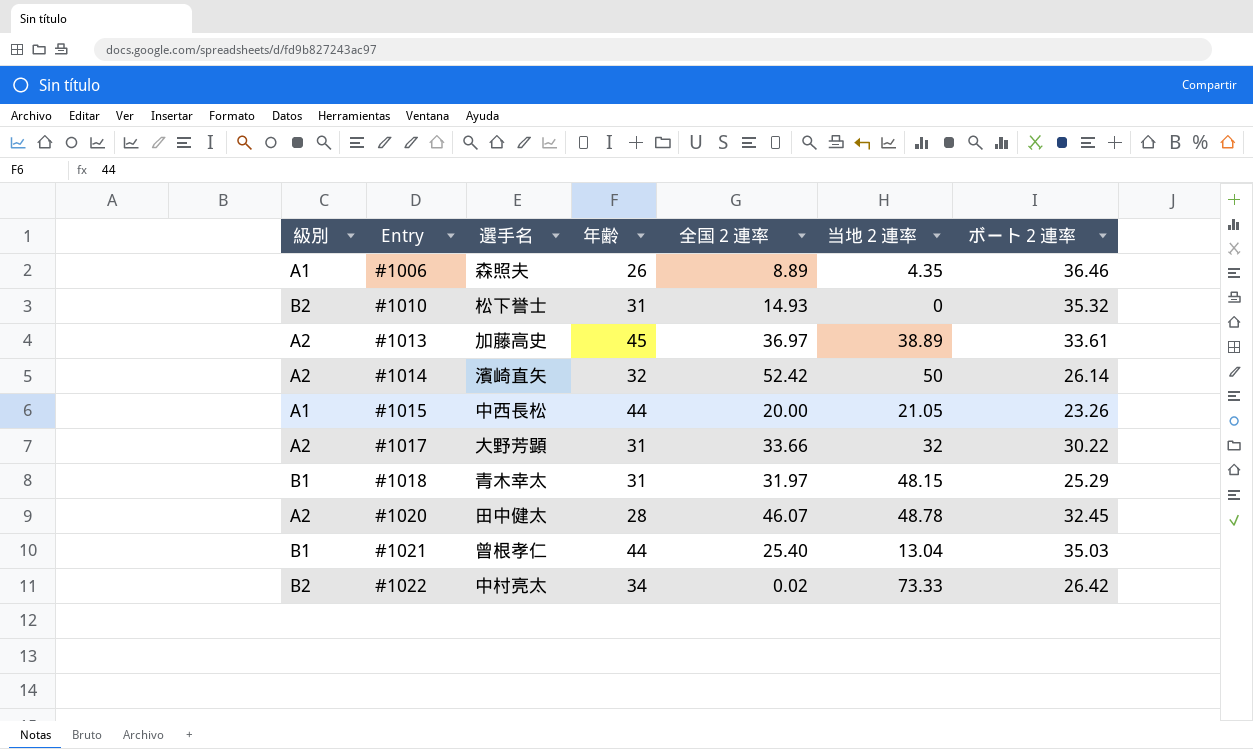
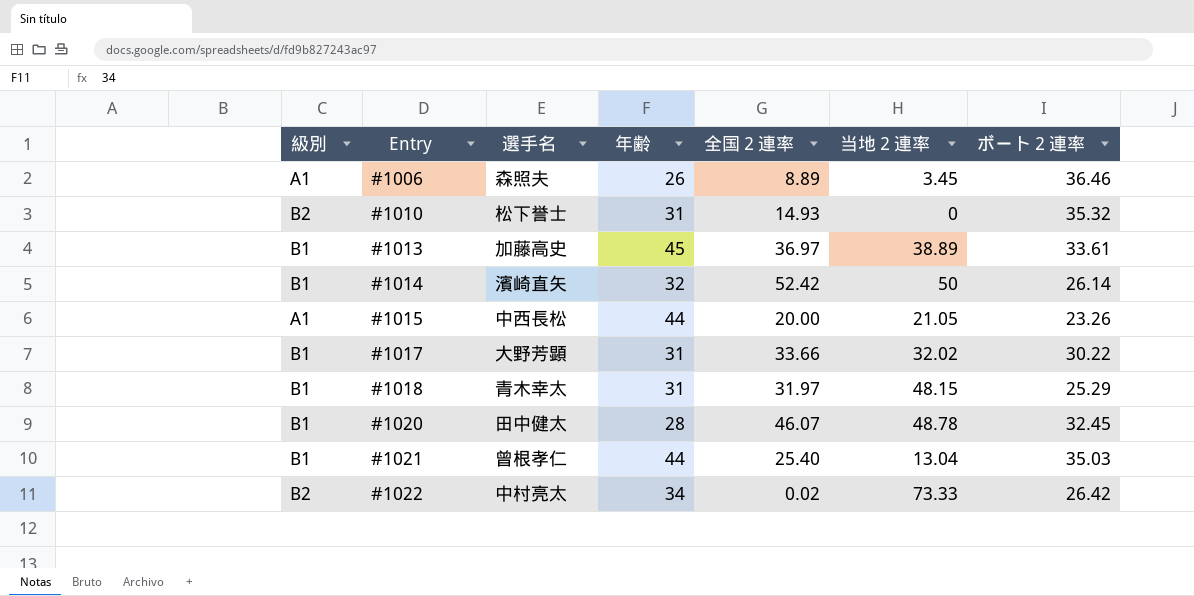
#1006 | 当地２連率: 4.35 -> 3.45
#1013 | 級別: A2 -> B1
#1014 | 級別: A2 -> B1
#1017 | 級別: A2 -> B1
#1017 | 当地２連率: 32 -> 32.02
#1020 | 級別: A2 -> B1

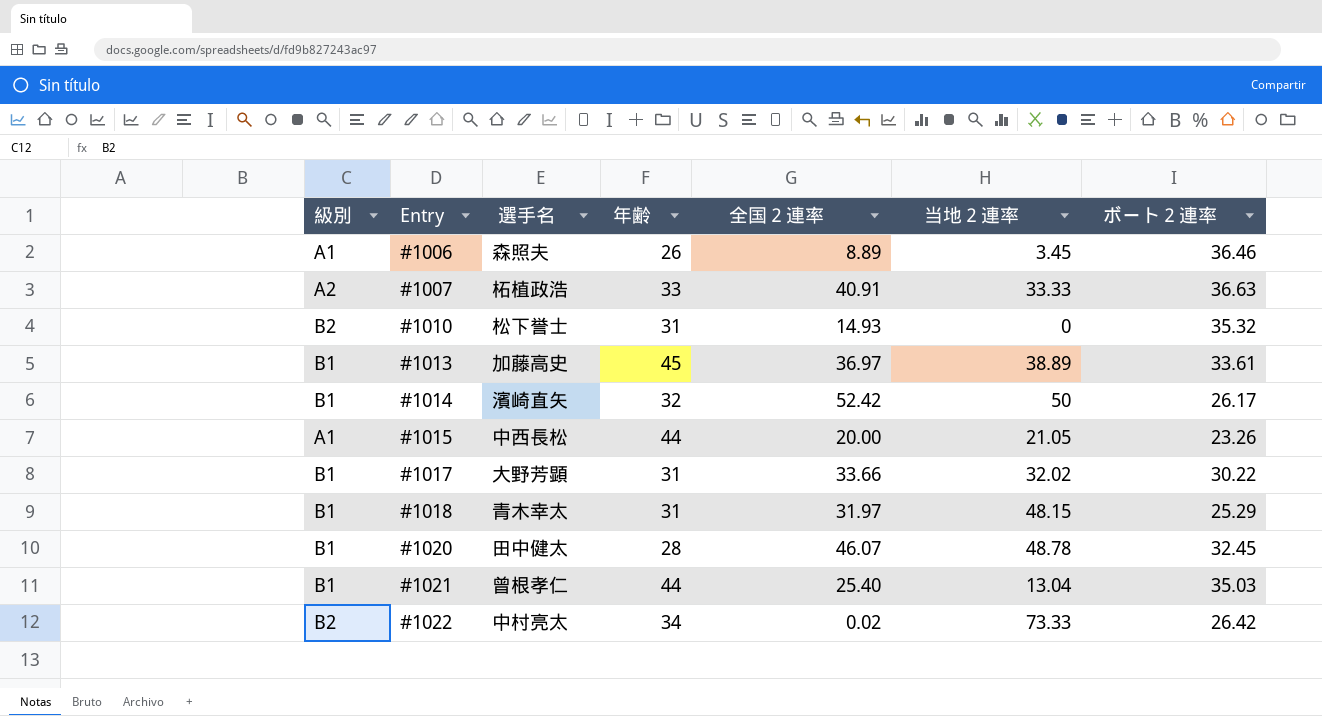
row #1007: none -> A2 | 柘植政浩 | 33 | 40.91 | 33.33 | 36.63
#1014 | ボート２連率: 26.14 -> 26.17

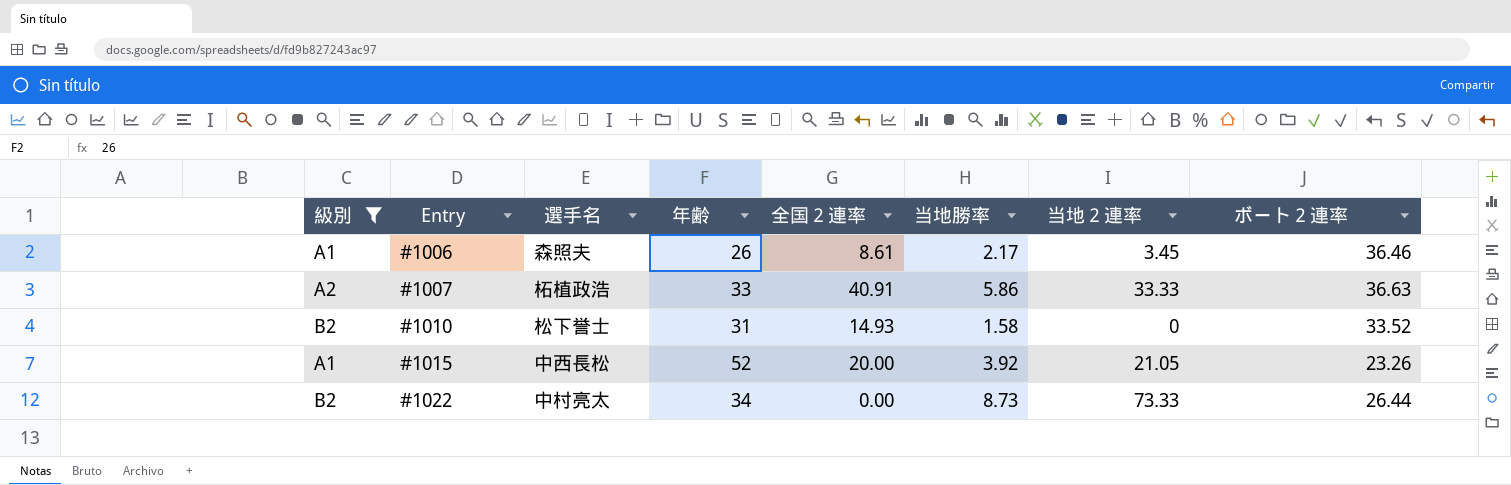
filter: none -> 級別 != B1
column 当地勝率 | position: none -> 6
#1006 | 全国２連率: 8.89 -> 8.61
#1010 | ボート２連率: 35.32 -> 33.52
#1015 | 年齢: 44 -> 52
#1022 | 全国２連率: 0.02 -> 0.00
#1022 | ボート２連率: 26.42 -> 26.44

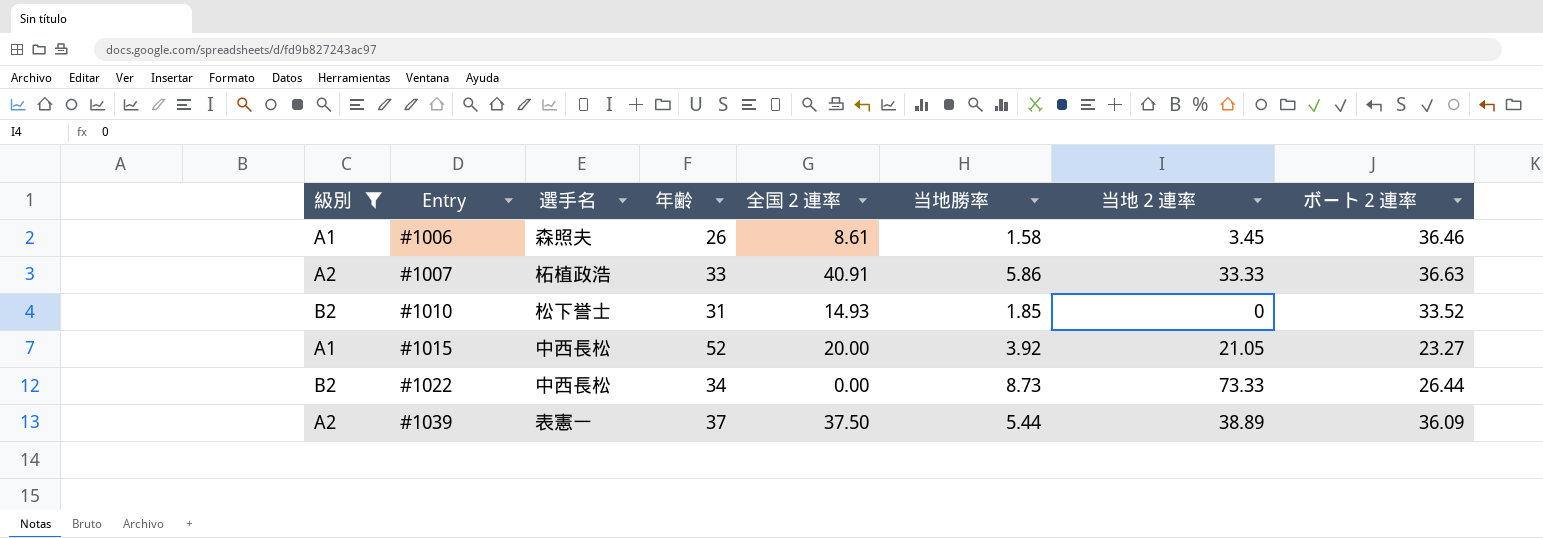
#1006 | 当地勝率: 2.17 -> 1.58
#1010 | 当地勝率: 1.58 -> 1.85
#1015 | ボート２連率: 23.26 -> 23.27
#1022 | 選手名: 中村亮太 -> 中西長松
row #1039: none -> A2 | 表憲一 | 37 | 37.50 | 5.44 | 38.89 | 36.09

